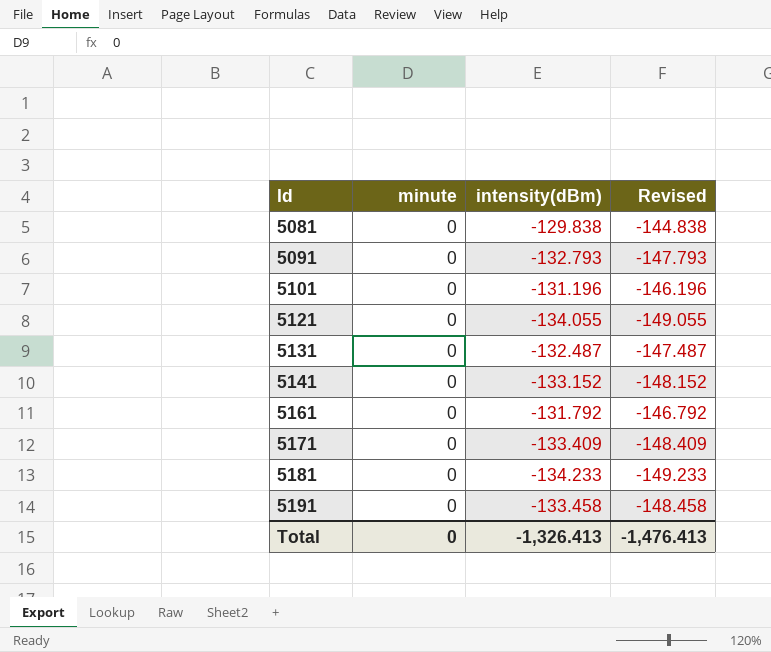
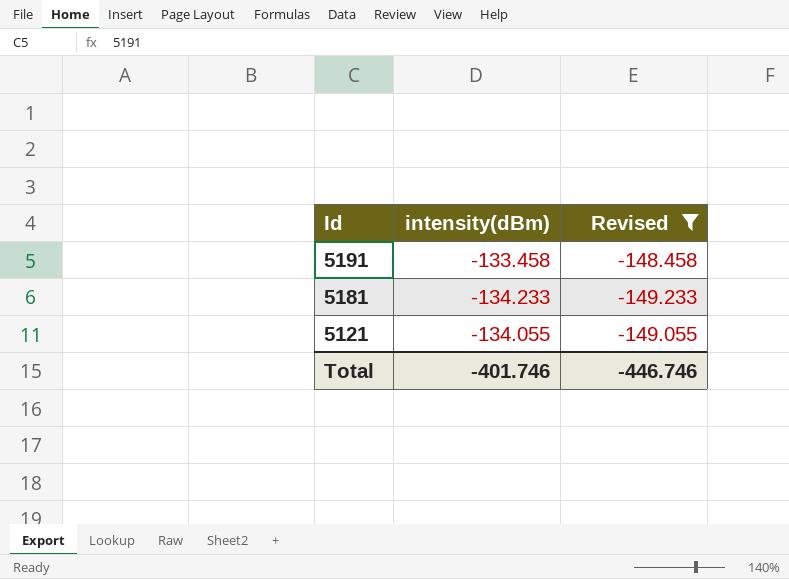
filter: none -> Revised <= -148.458
row order: Id ascending -> Id descending
column minute | position: 2 -> none
Total | intensity(dBm): -1,326.413 -> -401.746
Total | Revised: -1,476.413 -> -446.746

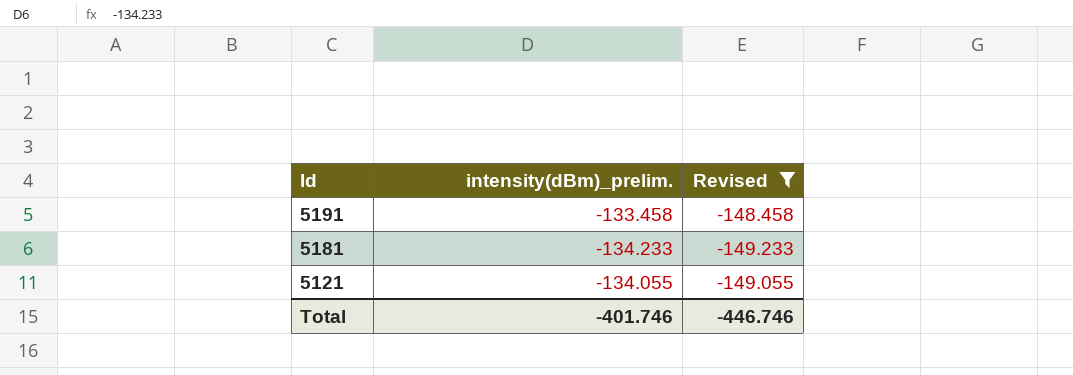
column name: intensity(dBm) -> intensity(dBm)_prelim.

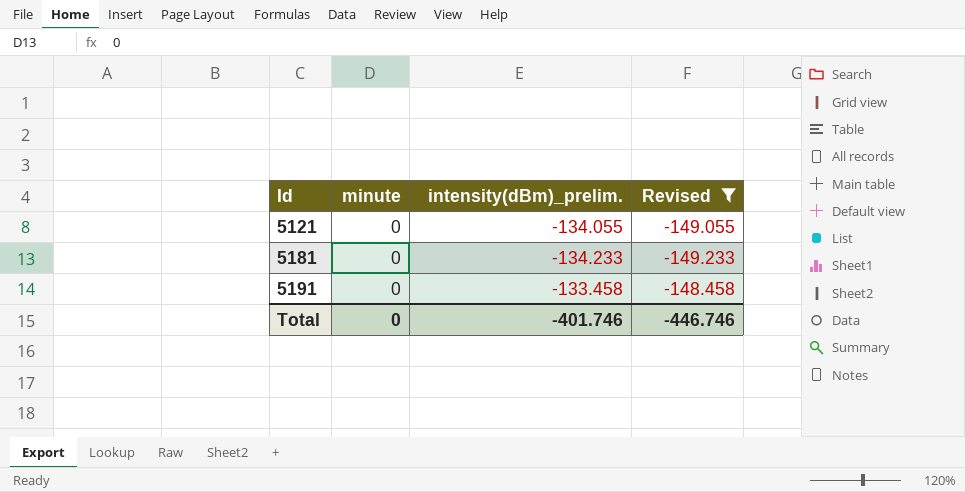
row order: Id descending -> Id ascending
column minute | position: none -> 2

